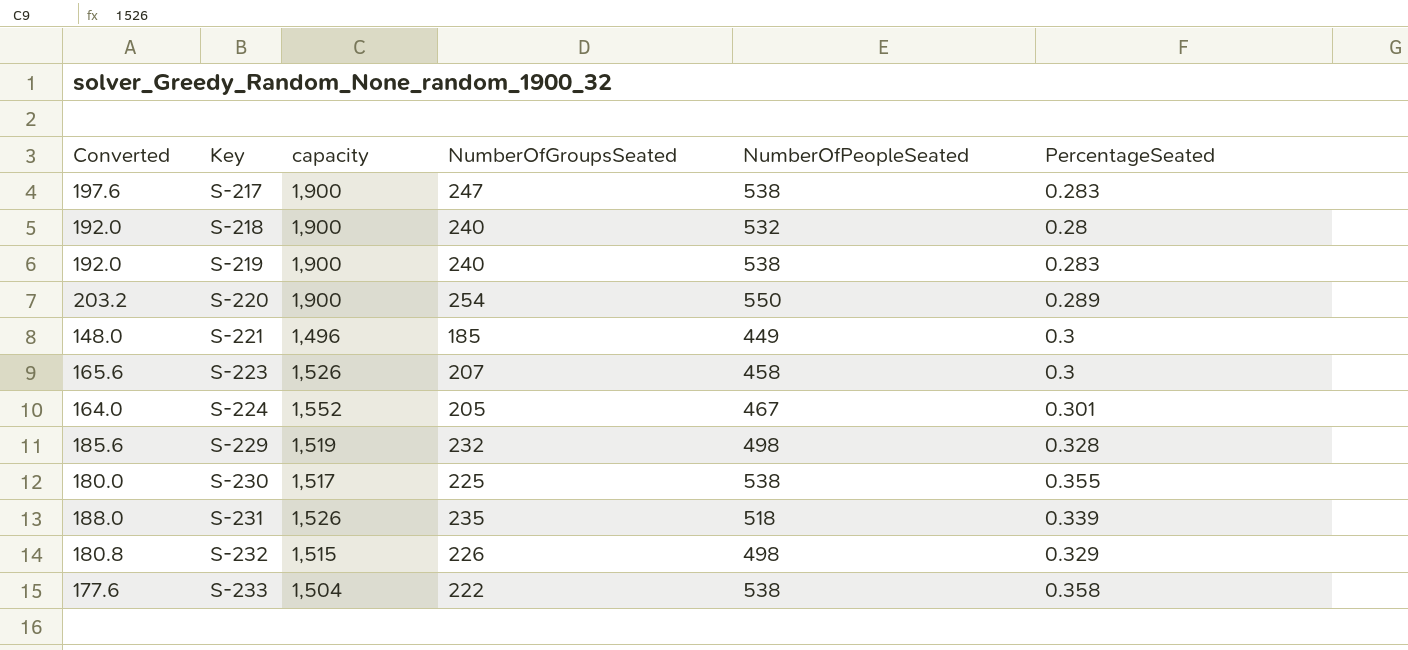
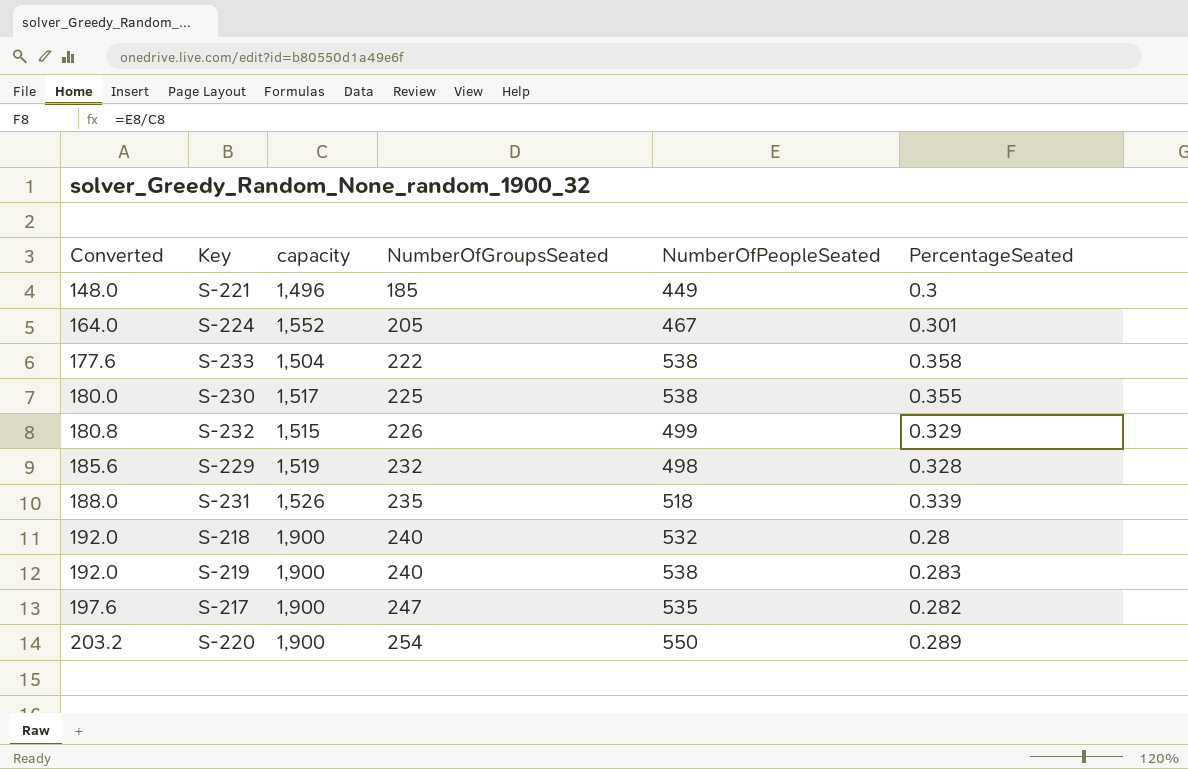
row order: Key ascending -> Converted ascending
row S-223: 165.6 | 1,526 | 207 | 458 | 0.3 -> none
S-232 | NumberOfPeopleSeated: 498 -> 499
S-217 | NumberOfPeopleSeated: 538 -> 535
S-217 | PercentageSeated: 0.283 -> 0.282

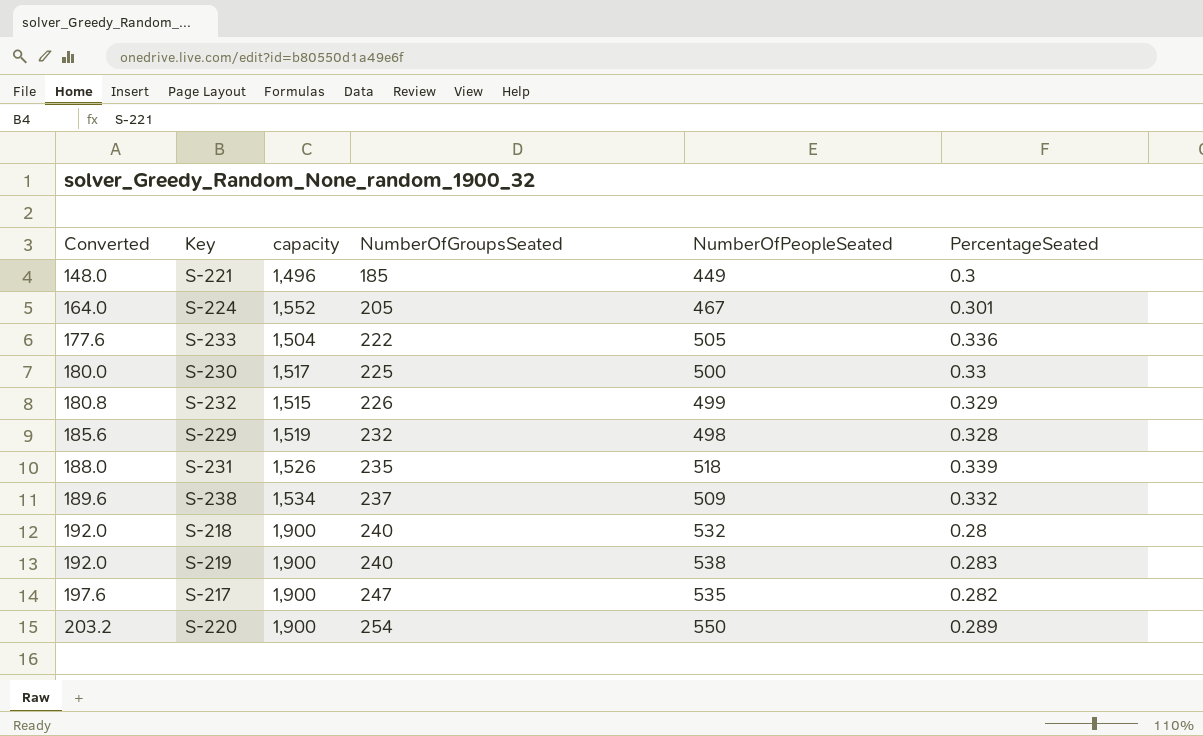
S-233 | NumberOfPeopleSeated: 538 -> 505
S-233 | PercentageSeated: 0.358 -> 0.336
S-230 | NumberOfPeopleSeated: 538 -> 500
S-230 | PercentageSeated: 0.355 -> 0.33
row S-238: none -> 189.6 | 1,534 | 237 | 509 | 0.332

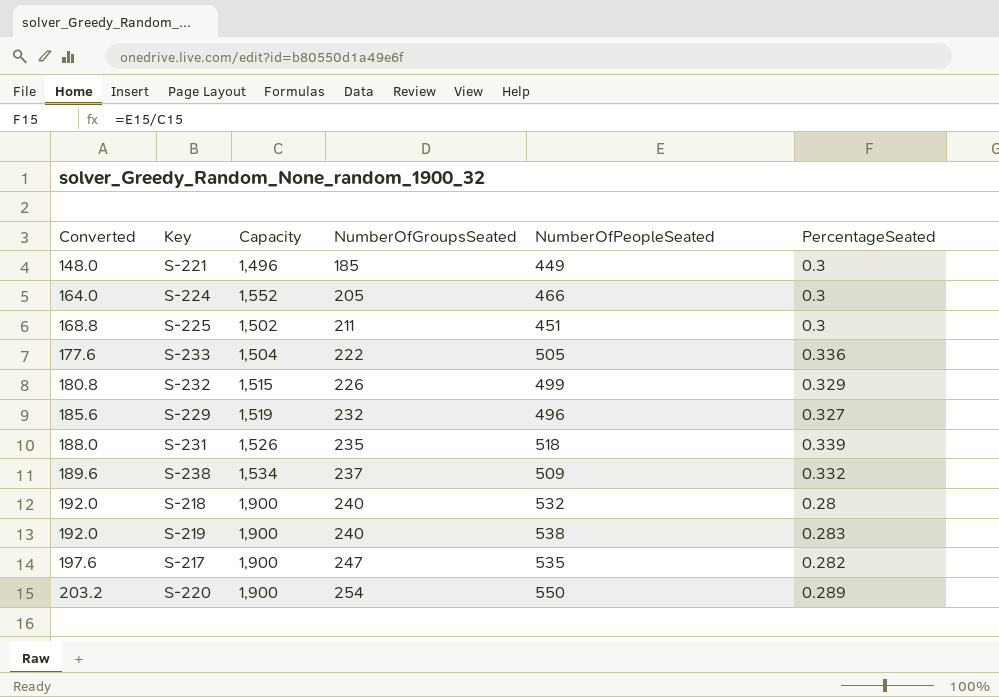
column name: capacity -> Capacity
row S-230: 180.0 | 1,517 | 225 | 500 | 0.33 -> none
S-224 | NumberOfPeopleSeated: 467 -> 466
S-224 | PercentageSeated: 0.301 -> 0.3
row S-225: none -> 168.8 | 1,502 | 211 | 451 | 0.3
S-229 | NumberOfPeopleSeated: 498 -> 496
S-229 | PercentageSeated: 0.328 -> 0.327

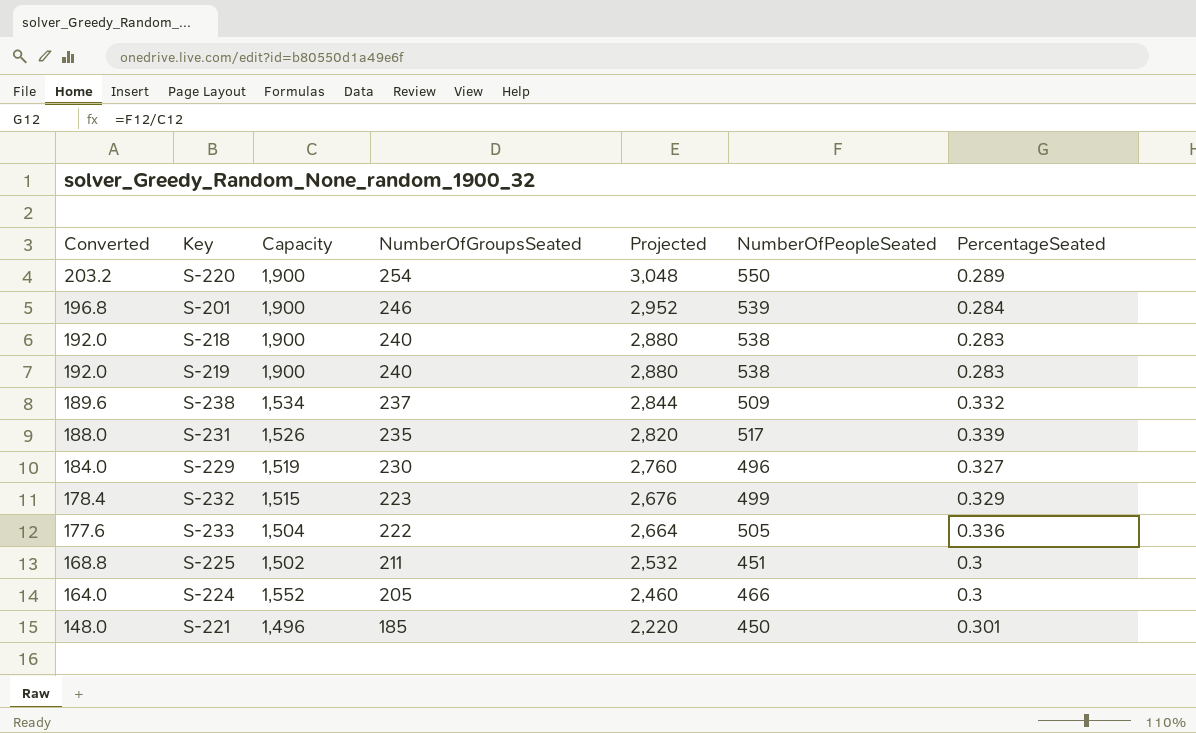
row order: Converted ascending -> Converted descending
column Projected | formula: none -> [NumberOfGroupsSeated] * 12
row S-217: 197.6 | 1,900 | 247 | 535 | 0.282 -> none
row S-201: none -> 196.8 | 1,900 | 246 | 2,952 | 539 | 0.284
S-218 | NumberOfPeopleSeated: 532 -> 538
S-218 | PercentageSeated: 0.28 -> 0.283
S-231 | NumberOfPeopleSeated: 518 -> 517
S-229 | Converted: 185.6 -> 184.0
S-229 | NumberOfGroupsSeated: 232 -> 230
S-232 | Converted: 180.8 -> 178.4
S-232 | NumberOfGroupsSeated: 226 -> 223
S-221 | NumberOfPeopleSeated: 449 -> 450
S-221 | PercentageSeated: 0.3 -> 0.301

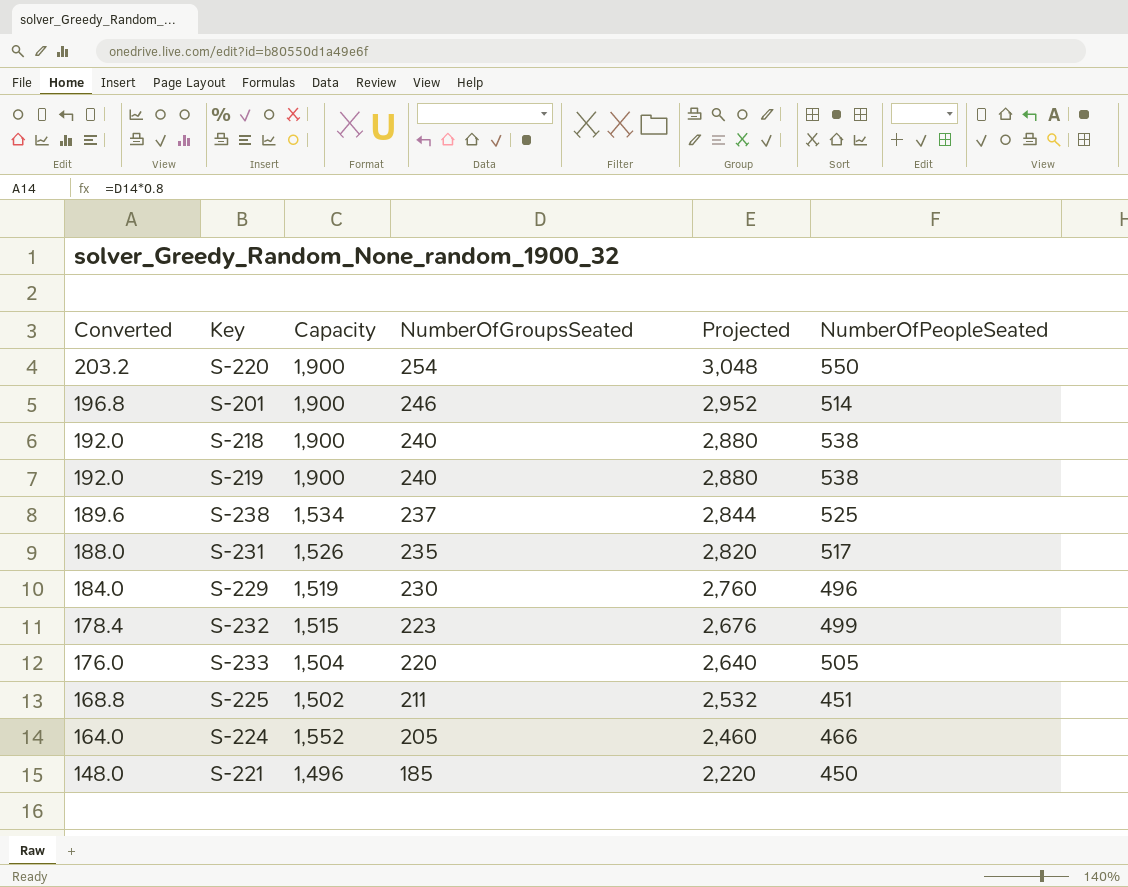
column PercentageSeated | formula: [NumberOfPeopleSeated] / [Capacity] -> none
S-201 | NumberOfPeopleSeated: 539 -> 514
S-238 | NumberOfPeopleSeated: 509 -> 525
S-233 | Converted: 177.6 -> 176.0
S-233 | NumberOfGroupsSeated: 222 -> 220
S-233 | Projected: 2,664 -> 2,640

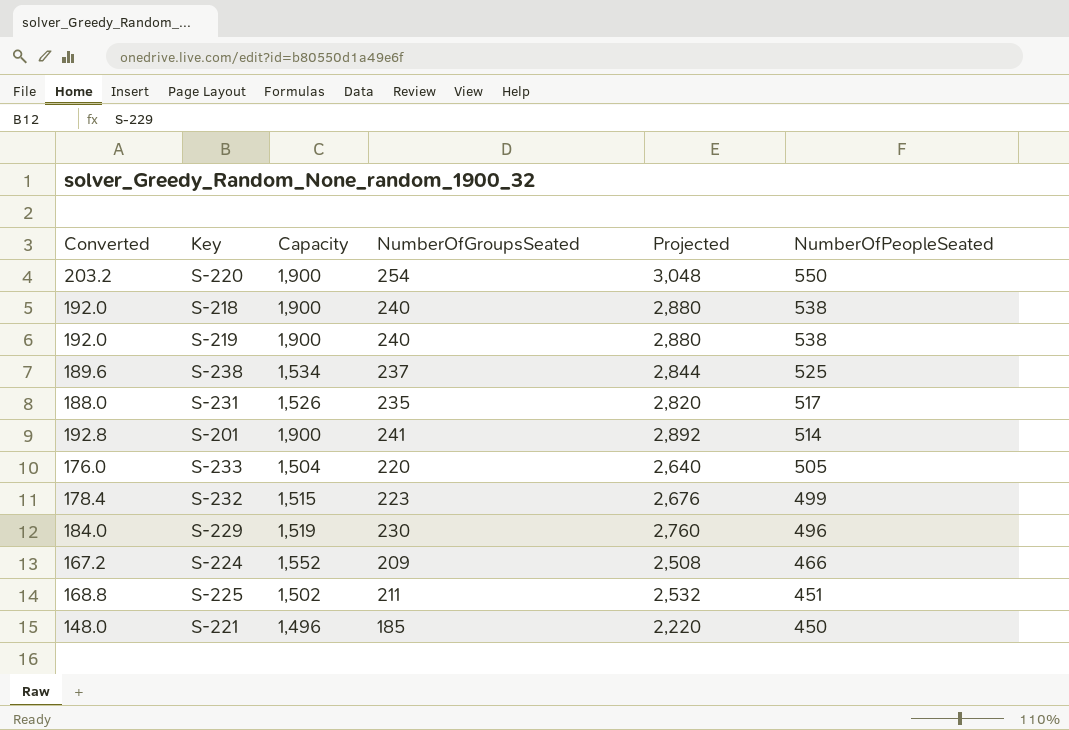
row order: Converted descending -> NumberOfPeopleSeated descending
S-201 | Converted: 196.8 -> 192.8
S-201 | NumberOfGroupsSeated: 246 -> 241
S-201 | Projected: 2,952 -> 2,892
S-224 | Converted: 164.0 -> 167.2
S-224 | NumberOfGroupsSeated: 205 -> 209
S-224 | Projected: 2,460 -> 2,508

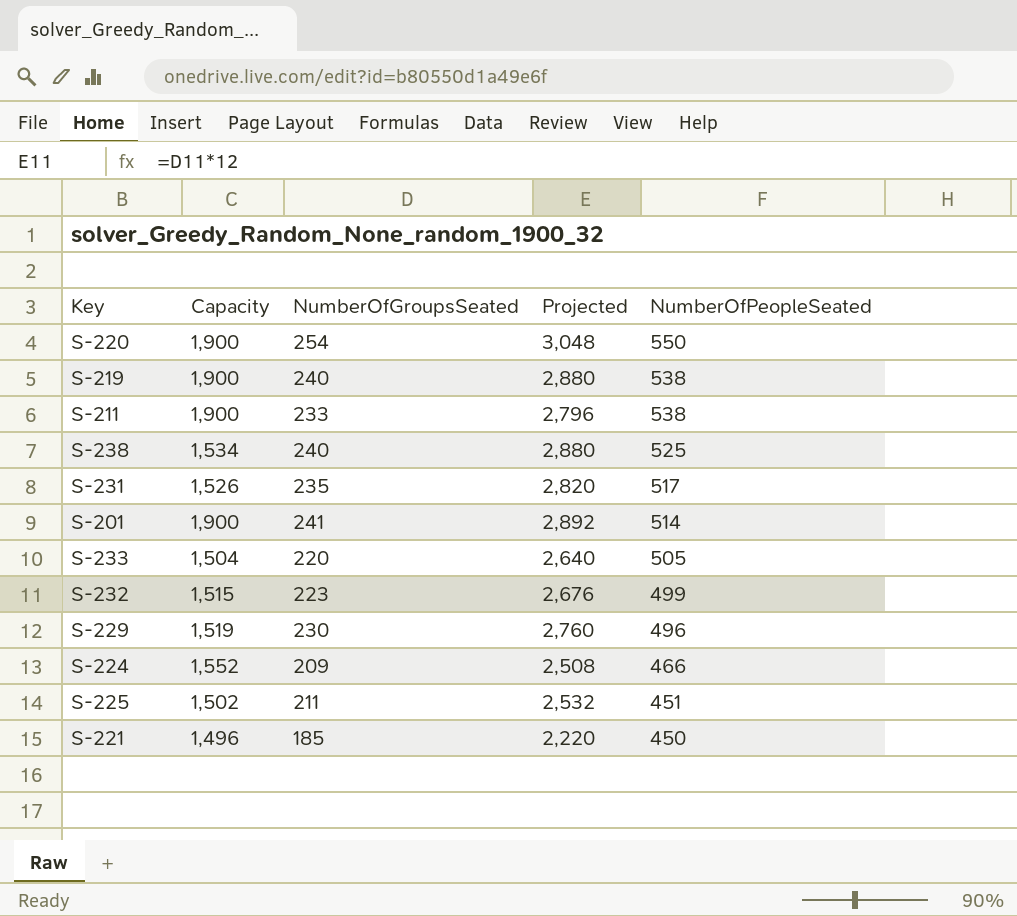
column Converted | formula: [NumberOfGroupsSeated] * 0.8 -> none
row S-218: 192.0 | 1,900 | 240 | 2,880 | 538 -> none
row S-211: none -> 1,900 | 233 | 2,796 | 538
S-238 | NumberOfGroupsSeated: 237 -> 240
S-238 | Projected: 2,844 -> 2,880

